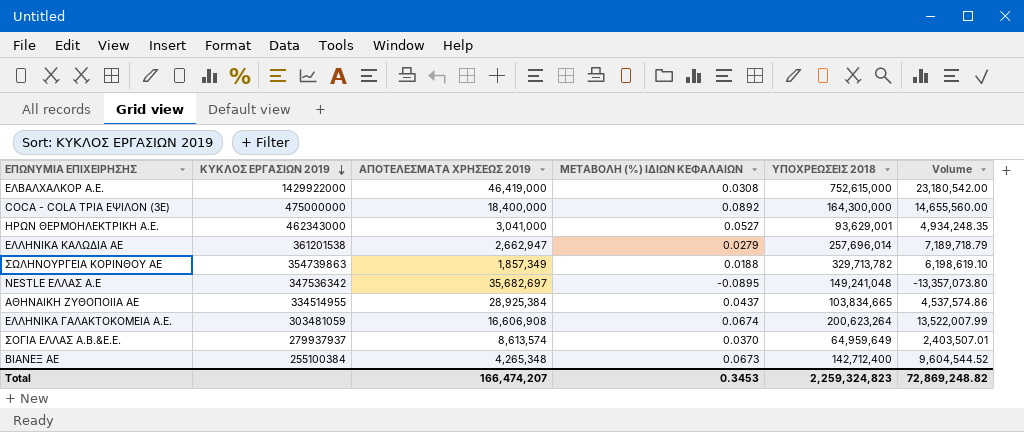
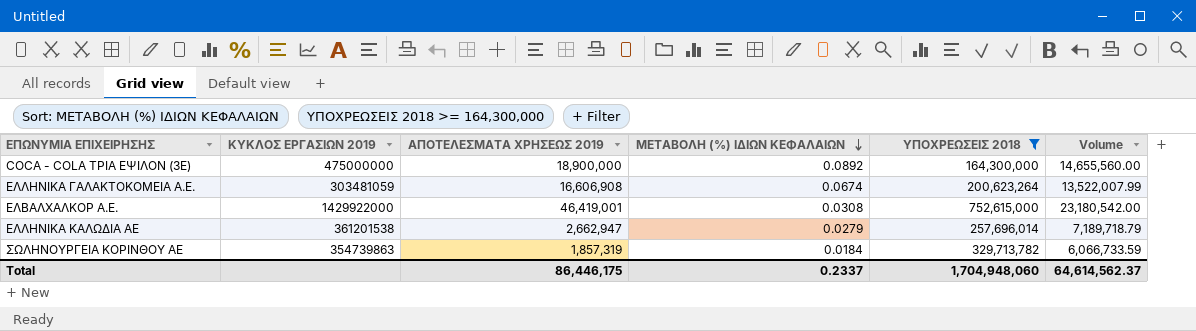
filter: none -> ΥΠΟΧΡΕΩΣΕΙΣ 2018 >= 164,300,000
row order: ΚΥΚΛΟΣ ΕΡΓΑΣΙΩΝ 2019 descending -> ΜΕΤΑΒΟΛΗ (%) ΙΔΙΩΝ ΚΕΦΑΛΑΙΩΝ descending
COCA - COLA ΤΡΙΑ ΕΨΙΛΟΝ (3Ε) | ΑΠΟΤΕΛΕΣΜΑΤΑ ΧΡΗΣΕΩΣ 2019: 18,400,000 -> 18,900,000
ΕΛΒΑΛΧΑΛΚΟΡ Α.Ε. | ΑΠΟΤΕΛΕΣΜΑΤΑ ΧΡΗΣΕΩΣ 2019: 46,419,000 -> 46,419,001
ΣΩΛΗΝΟΥΡΓΕΙΑ ΚΟΡΙΝΘΟΥ ΑΕ | ΑΠΟΤΕΛΕΣΜΑΤΑ ΧΡΗΣΕΩΣ 2019: 1,857,349 -> 1,857,319
ΣΩΛΗΝΟΥΡΓΕΙΑ ΚΟΡΙΝΘΟΥ ΑΕ | ΜΕΤΑΒΟΛΗ (%) ΙΔΙΩΝ ΚΕΦΑΛΑΙΩΝ: 0.0188 -> 0.0184
ΣΩΛΗΝΟΥΡΓΕΙΑ ΚΟΡΙΝΘΟΥ ΑΕ | Volume: 6,198,619.10 -> 6,066,733.59
Total | ΑΠΟΤΕΛΕΣΜΑΤΑ ΧΡΗΣΕΩΣ 2019: 166,474,207 -> 86,446,175
Total | ΜΕΤΑΒΟΛΗ (%) ΙΔΙΩΝ ΚΕΦΑΛΑΙΩΝ: 0.3453 -> 0.2337
Total | ΥΠΟΧΡΕΩΣΕΙΣ 2018: 2,259,324,823 -> 1,704,948,060
Total | Volume: 72,869,248.82 -> 64,614,562.37

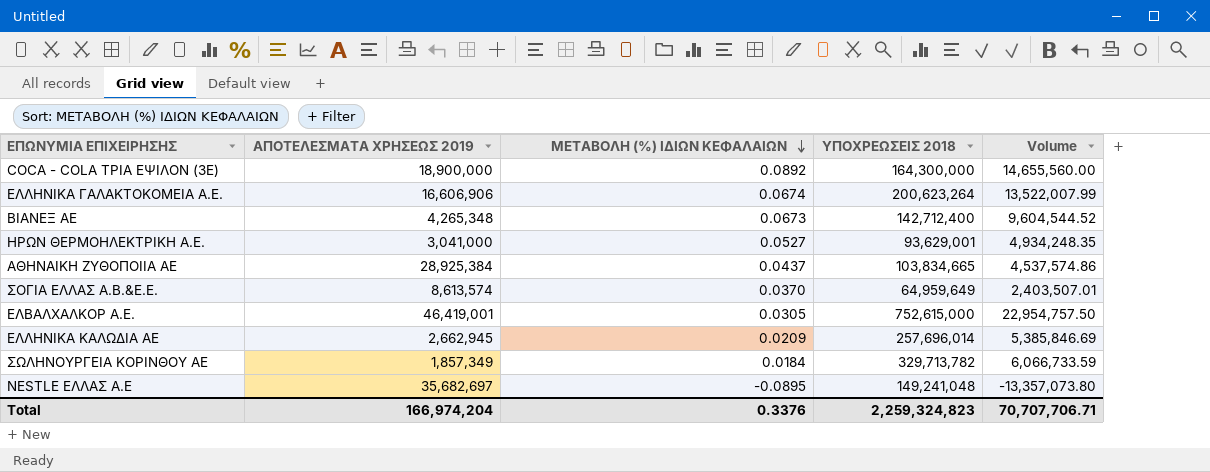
filter: ΥΠΟΧΡΕΩΣΕΙΣ 2018 >= 164,300,000 -> none
column ΚΥΚΛΟΣ ΕΡΓΑΣΙΩΝ 2019 | position: 2 -> none
ΕΛΛΗΝΙΚΑ ΓΑΛΑΚΤΟΚΟΜΕΙΑ Α.Ε. | ΑΠΟΤΕΛΕΣΜΑΤΑ ΧΡΗΣΕΩΣ 2019: 16,606,908 -> 16,606,906
ΕΛΒΑΛΧΑΛΚΟΡ Α.Ε. | ΜΕΤΑΒΟΛΗ (%) ΙΔΙΩΝ ΚΕΦΑΛΑΙΩΝ: 0.0308 -> 0.0305
ΕΛΒΑΛΧΑΛΚΟΡ Α.Ε. | Volume: 23,180,542.00 -> 22,954,757.50
ΕΛΛΗΝΙΚΑ ΚΑΛΩΔΙΑ ΑΕ | ΑΠΟΤΕΛΕΣΜΑΤΑ ΧΡΗΣΕΩΣ 2019: 2,662,947 -> 2,662,945
ΕΛΛΗΝΙΚΑ ΚΑΛΩΔΙΑ ΑΕ | ΜΕΤΑΒΟΛΗ (%) ΙΔΙΩΝ ΚΕΦΑΛΑΙΩΝ: 0.0279 -> 0.0209
ΕΛΛΗΝΙΚΑ ΚΑΛΩΔΙΑ ΑΕ | Volume: 7,189,718.79 -> 5,385,846.69
ΣΩΛΗΝΟΥΡΓΕΙΑ ΚΟΡΙΝΘΟΥ ΑΕ | ΑΠΟΤΕΛΕΣΜΑΤΑ ΧΡΗΣΕΩΣ 2019: 1,857,319 -> 1,857,349
Total | ΑΠΟΤΕΛΕΣΜΑΤΑ ΧΡΗΣΕΩΣ 2019: 86,446,175 -> 166,974,204
Total | ΜΕΤΑΒΟΛΗ (%) ΙΔΙΩΝ ΚΕΦΑΛΑΙΩΝ: 0.2337 -> 0.3376
Total | ΥΠΟΧΡΕΩΣΕΙΣ 2018: 1,704,948,060 -> 2,259,324,823
Total | Volume: 64,614,562.37 -> 70,707,706.71

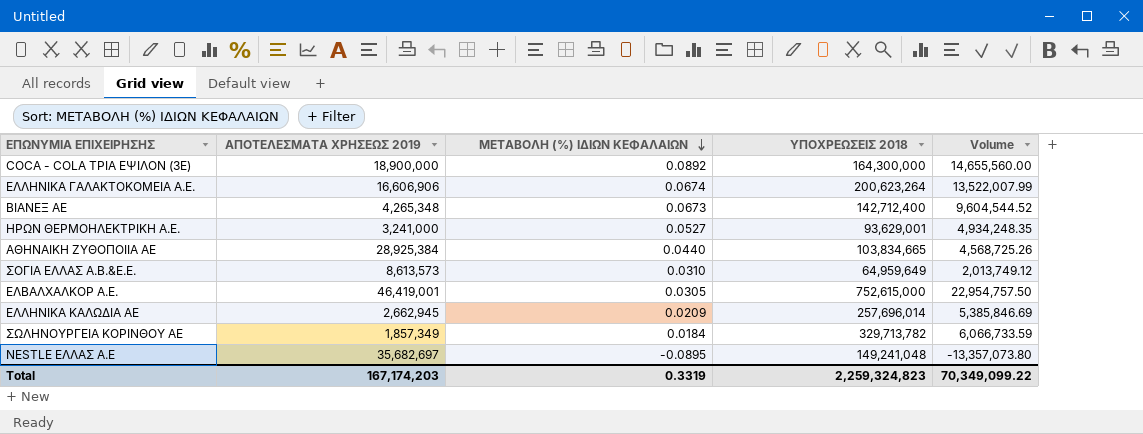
ΗΡΩΝ ΘΕΡΜΟΗΛΕΚΤΡΙΚΗ Α.Ε. | ΑΠΟΤΕΛΕΣΜΑΤΑ ΧΡΗΣΕΩΣ 2019: 3,041,000 -> 3,241,000
ΑΘΗΝΑΙΚΗ ΖΥΘΟΠΟΙΙΑ ΑΕ | ΜΕΤΑΒΟΛΗ (%) ΙΔΙΩΝ ΚΕΦΑΛΑΙΩΝ: 0.0437 -> 0.0440
ΑΘΗΝΑΙΚΗ ΖΥΘΟΠΟΙΙΑ ΑΕ | Volume: 4,537,574.86 -> 4,568,725.26
ΣΟΓΙΑ ΕΛΛΑΣ Α.Β.&Ε.Ε. | ΑΠΟΤΕΛΕΣΜΑΤΑ ΧΡΗΣΕΩΣ 2019: 8,613,574 -> 8,613,573
ΣΟΓΙΑ ΕΛΛΑΣ Α.Β.&Ε.Ε. | ΜΕΤΑΒΟΛΗ (%) ΙΔΙΩΝ ΚΕΦΑΛΑΙΩΝ: 0.0370 -> 0.0310
ΣΟΓΙΑ ΕΛΛΑΣ Α.Β.&Ε.Ε. | Volume: 2,403,507.01 -> 2,013,749.12
Total | ΑΠΟΤΕΛΕΣΜΑΤΑ ΧΡΗΣΕΩΣ 2019: 166,974,204 -> 167,174,203
Total | ΜΕΤΑΒΟΛΗ (%) ΙΔΙΩΝ ΚΕΦΑΛΑΙΩΝ: 0.3376 -> 0.3319
Total | Volume: 70,707,706.71 -> 70,349,099.22

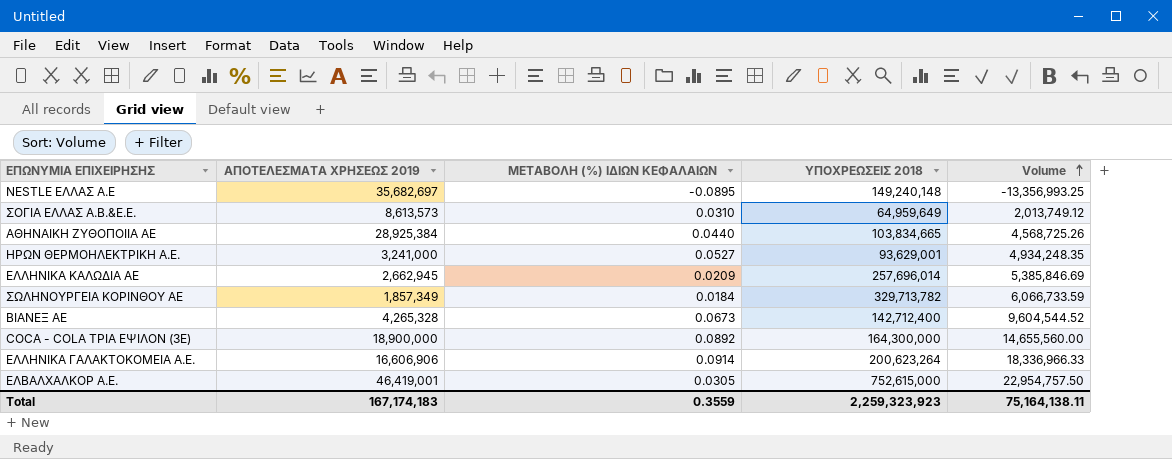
row order: ΜΕΤΑΒΟΛΗ (%) ΙΔΙΩΝ ΚΕΦΑΛΑΙΩΝ descending -> Volume ascending
NESTLE ΕΛΛΑΣ Α.Ε | ΥΠΟΧΡΕΩΣΕΙΣ 2018: 149,241,048 -> 149,240,148
NESTLE ΕΛΛΑΣ Α.Ε | Volume: -13,357,073.80 -> -13,356,993.25
ΒΙΑΝΕΞ ΑΕ | ΑΠΟΤΕΛΕΣΜΑΤΑ ΧΡΗΣΕΩΣ 2019: 4,265,348 -> 4,265,328
ΕΛΛΗΝΙΚΑ ΓΑΛΑΚΤΟΚΟΜΕΙΑ Α.Ε. | ΜΕΤΑΒΟΛΗ (%) ΙΔΙΩΝ ΚΕΦΑΛΑΙΩΝ: 0.0674 -> 0.0914
ΕΛΛΗΝΙΚΑ ΓΑΛΑΚΤΟΚΟΜΕΙΑ Α.Ε. | Volume: 13,522,007.99 -> 18,336,966.33
Total | ΑΠΟΤΕΛΕΣΜΑΤΑ ΧΡΗΣΕΩΣ 2019: 167,174,203 -> 167,174,183
Total | ΜΕΤΑΒΟΛΗ (%) ΙΔΙΩΝ ΚΕΦΑΛΑΙΩΝ: 0.3319 -> 0.3559
Total | ΥΠΟΧΡΕΩΣΕΙΣ 2018: 2,259,324,823 -> 2,259,323,923
Total | Volume: 70,349,099.22 -> 75,164,138.11

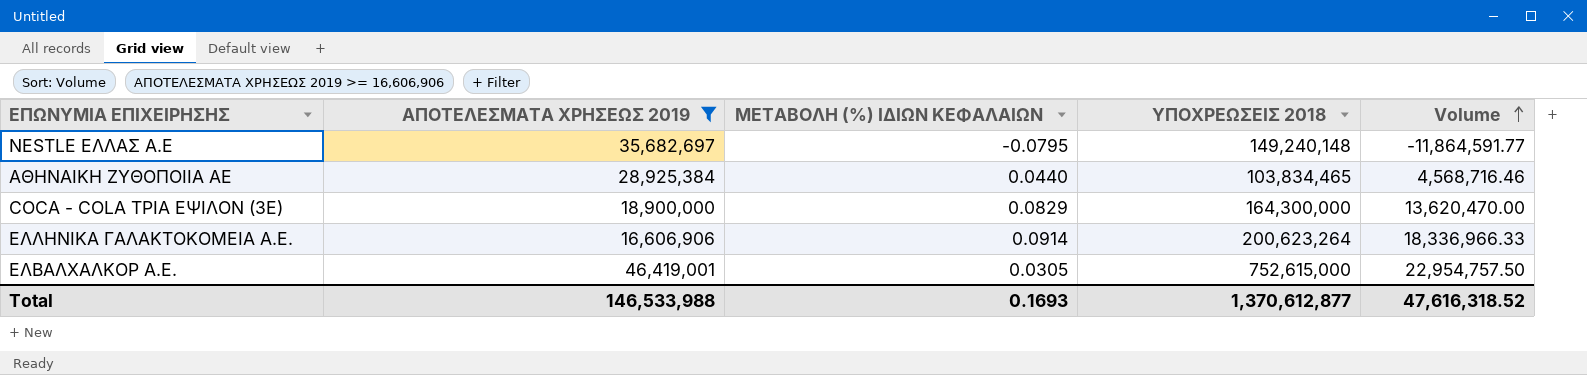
filter: none -> ΑΠΟΤΕΛΕΣΜΑΤΑ ΧΡΗΣΕΩΣ 2019 >= 16,606,906
NESTLE ΕΛΛΑΣ Α.Ε | ΜΕΤΑΒΟΛΗ (%) ΙΔΙΩΝ ΚΕΦΑΛΑΙΩΝ: -0.0895 -> -0.0795
NESTLE ΕΛΛΑΣ Α.Ε | Volume: -13,356,993.25 -> -11,864,591.77
ΑΘΗΝΑΙΚΗ ΖΥΘΟΠΟΙΙΑ ΑΕ | ΥΠΟΧΡΕΩΣΕΙΣ 2018: 103,834,665 -> 103,834,465
ΑΘΗΝΑΙΚΗ ΖΥΘΟΠΟΙΙΑ ΑΕ | Volume: 4,568,725.26 -> 4,568,716.46
COCA - COLA ΤΡΙΑ ΕΨΙΛΟΝ (3Ε) | ΜΕΤΑΒΟΛΗ (%) ΙΔΙΩΝ ΚΕΦΑΛΑΙΩΝ: 0.0892 -> 0.0829
COCA - COLA ΤΡΙΑ ΕΨΙΛΟΝ (3Ε) | Volume: 14,655,560.00 -> 13,620,470.00
Total | ΑΠΟΤΕΛΕΣΜΑΤΑ ΧΡΗΣΕΩΣ 2019: 167,174,183 -> 146,533,988
Total | ΜΕΤΑΒΟΛΗ (%) ΙΔΙΩΝ ΚΕΦΑΛΑΙΩΝ: 0.3559 -> 0.1693
Total | ΥΠΟΧΡΕΩΣΕΙΣ 2018: 2,259,323,923 -> 1,370,612,877
Total | Volume: 75,164,138.11 -> 47,616,318.52

